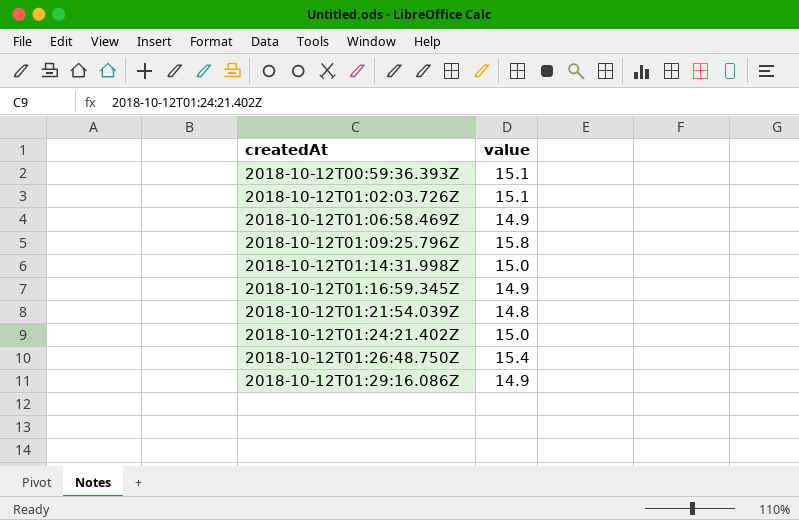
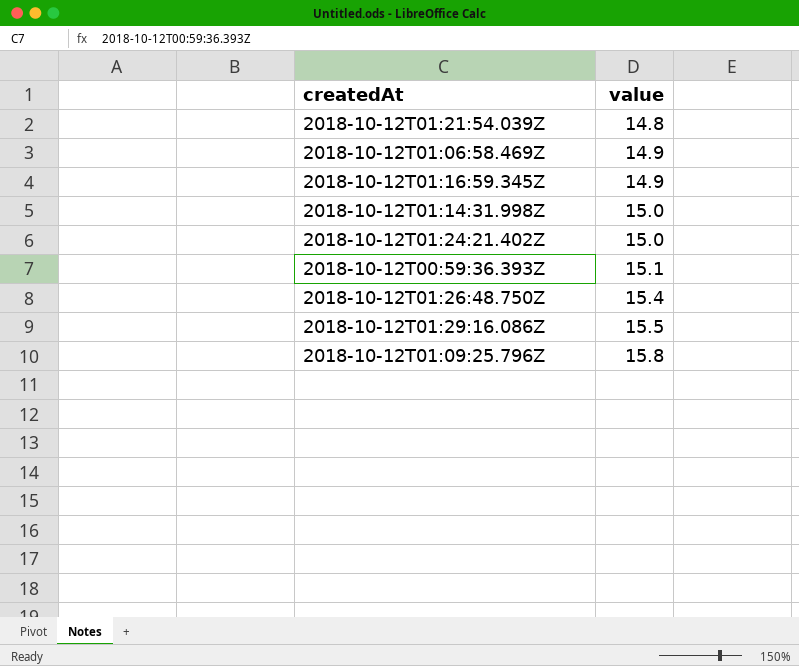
row order: createdAt ascending -> value ascending
row 2018-10-12T01:02:03.726Z: 15.1 -> none
2018-10-12T01:29:16.086Z | value: 14.9 -> 15.5

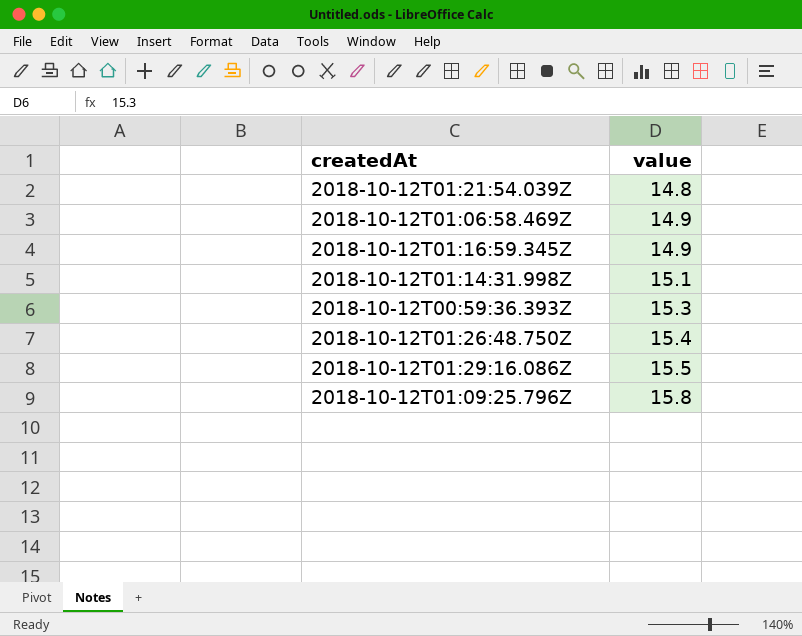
row 2018-10-12T01:24:21.402Z: 15.0 -> none
2018-10-12T01:14:31.998Z | value: 15.0 -> 15.1
2018-10-12T00:59:36.393Z | value: 15.1 -> 15.3

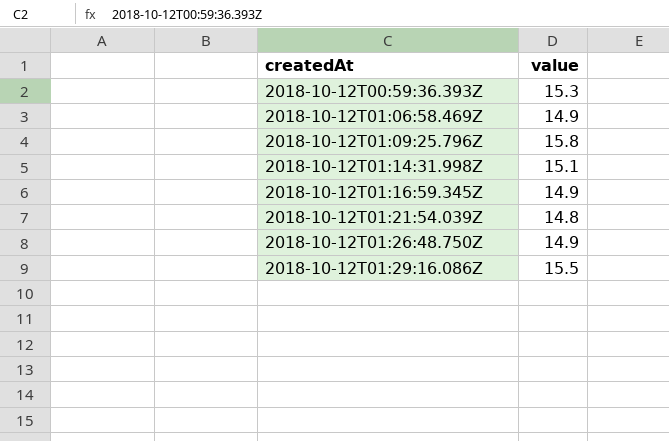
row order: value ascending -> createdAt ascending
2018-10-12T01:26:48.750Z | value: 15.4 -> 14.9

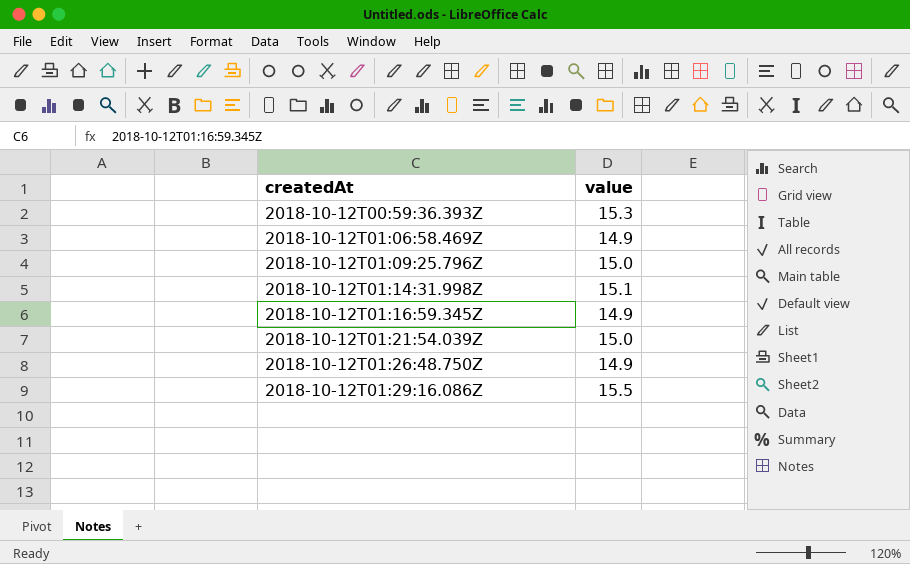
2018-10-12T01:09:25.796Z | value: 15.8 -> 15.0
2018-10-12T01:21:54.039Z | value: 14.8 -> 15.0

